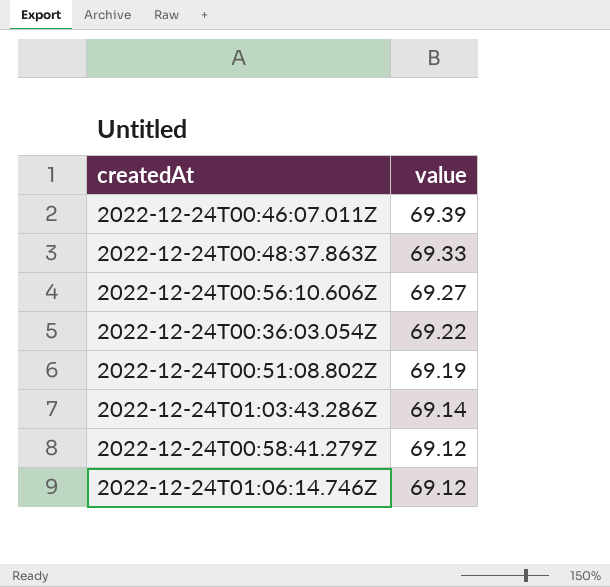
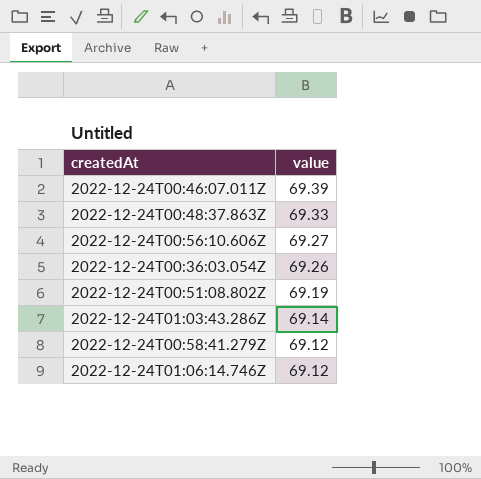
2022-12-24T00:36:03.054Z | value: 69.22 -> 69.26

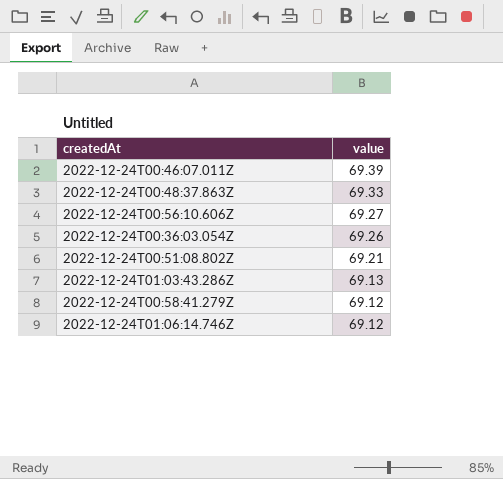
2022-12-24T00:51:08.802Z | value: 69.19 -> 69.21
2022-12-24T01:03:43.286Z | value: 69.14 -> 69.13

